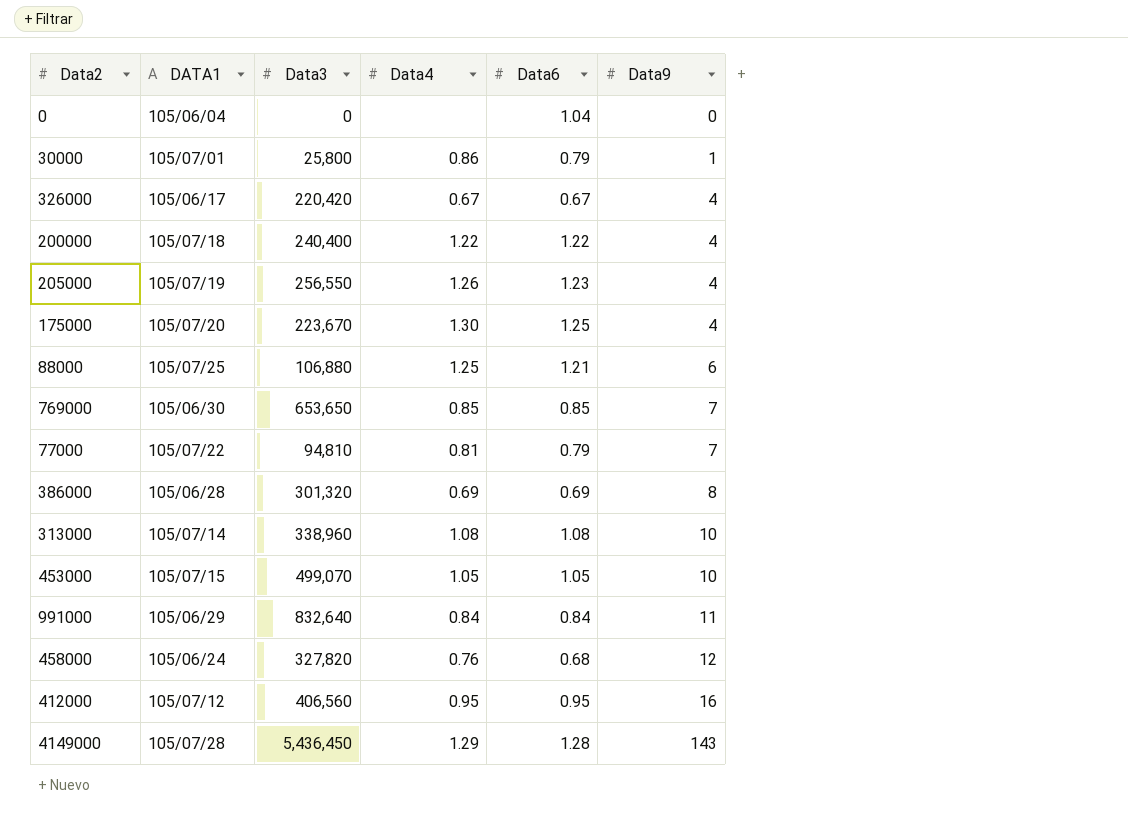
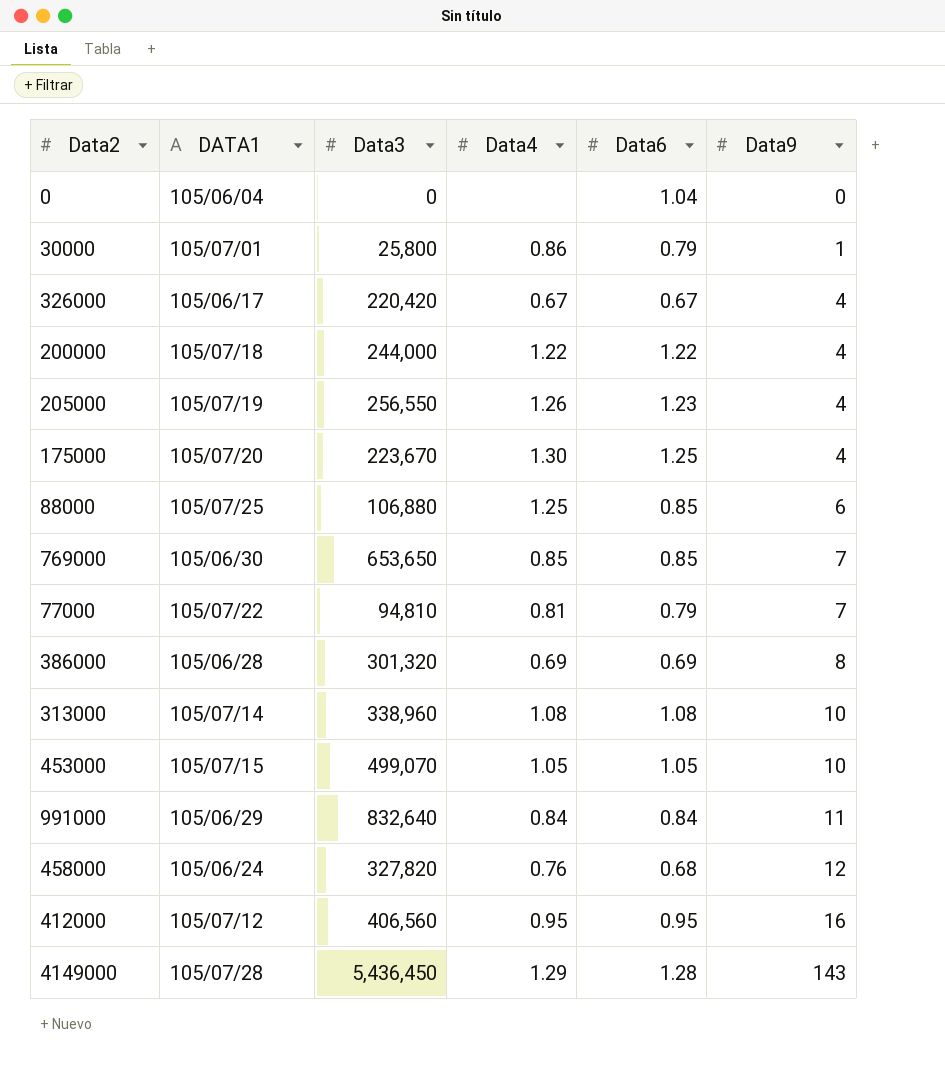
200000 | Data3: 240,400 -> 244,000
88000 | Data6: 1.21 -> 0.85

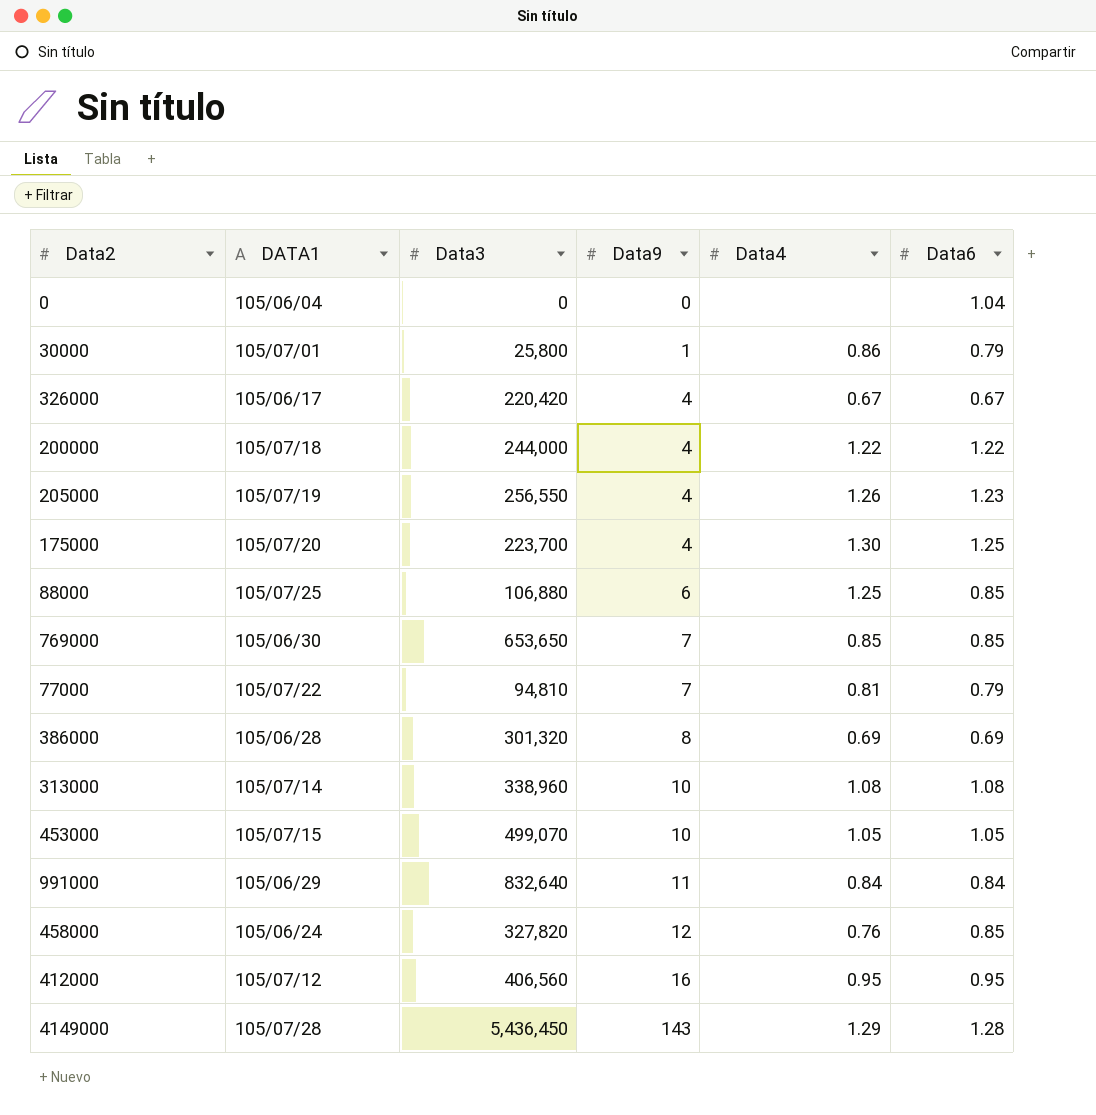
column Data9 | position: 6 -> 4
175000 | Data3: 223,670 -> 223,700
458000 | Data6: 0.68 -> 0.85

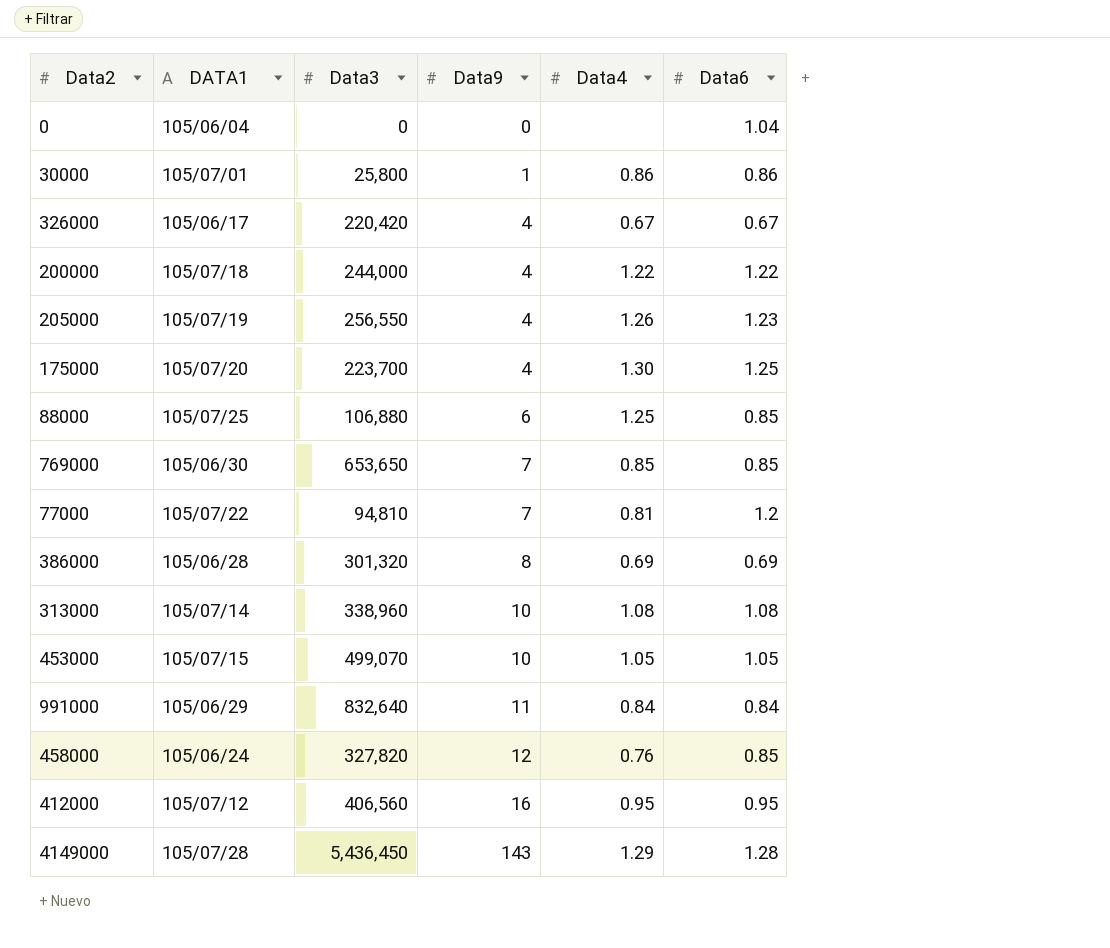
30000 | Data6: 0.79 -> 0.86
77000 | Data6: 0.79 -> 1.2

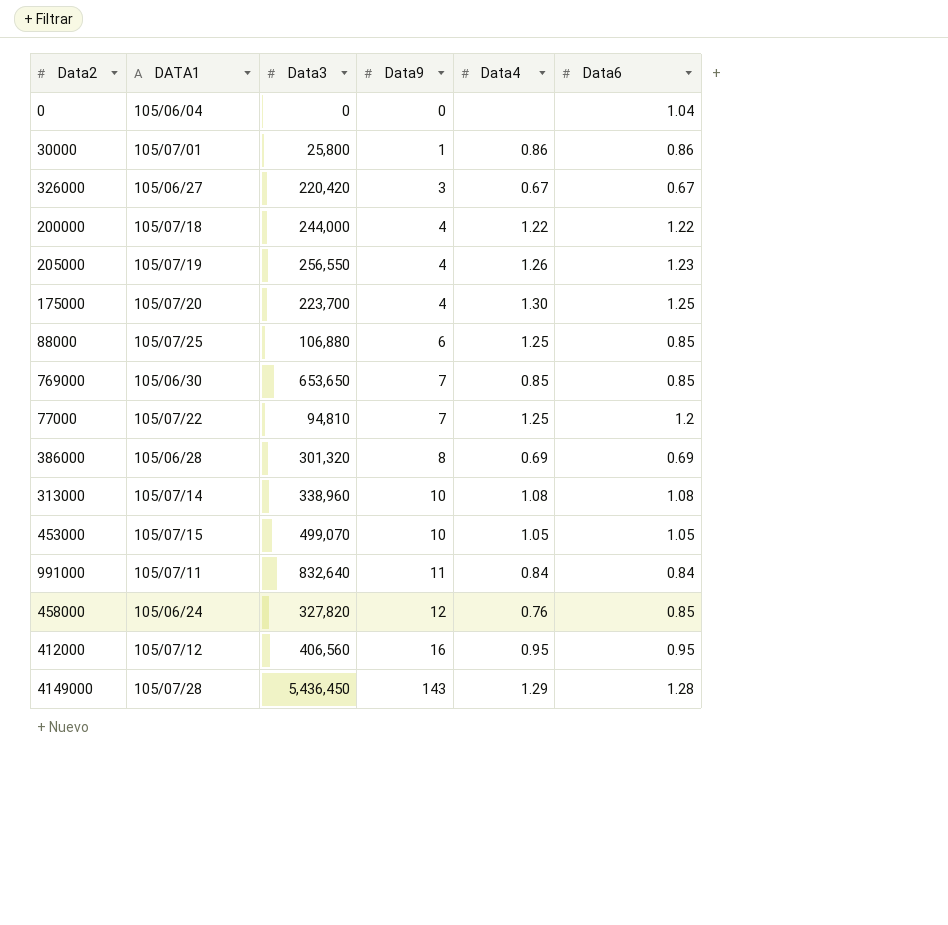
326000 | DATA1: 105/06/17 -> 105/06/27
326000 | Data9: 4 -> 3
77000 | Data4: 0.81 -> 1.25
991000 | DATA1: 105/06/29 -> 105/07/11

